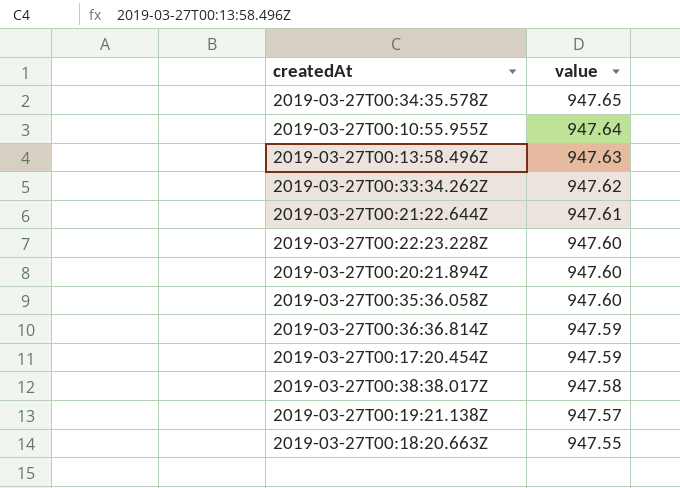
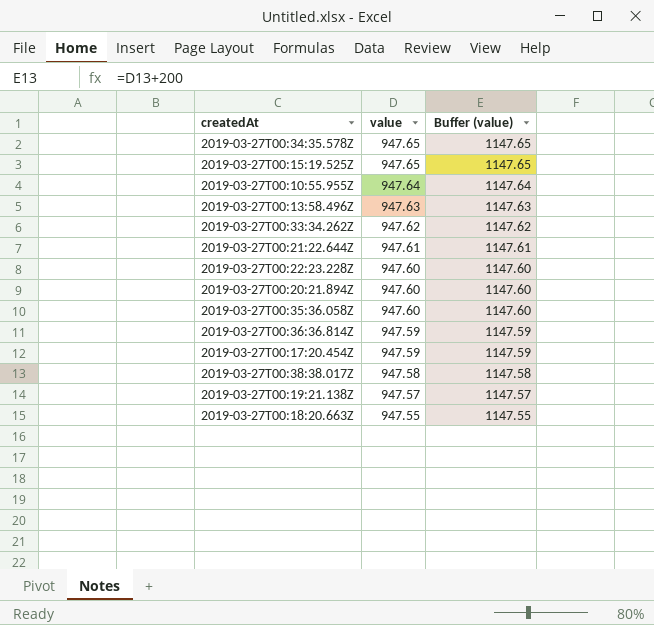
column Buffer (value) | formula: none -> [value] + 200
row 2019-03-27T00:15:19.525Z: none -> 947.65 | 1147.65

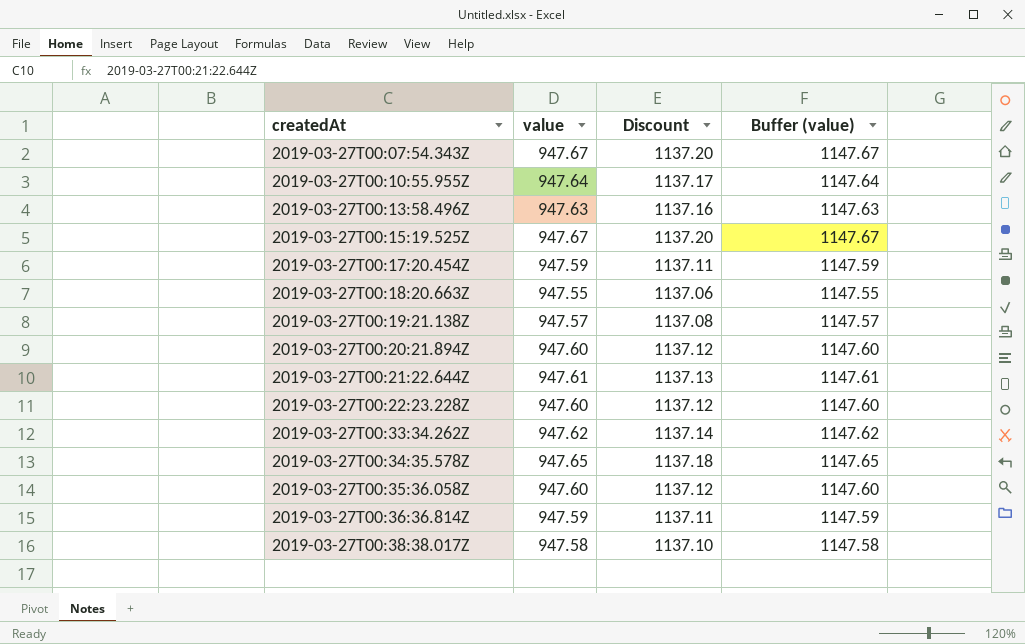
row order: value descending -> createdAt ascending
column Discount | formula: none -> [value] * 1.2
row 2019-03-27T00:07:54.343Z: none -> 947.67 | 1137.20 | 1147.67
2019-03-27T00:15:19.525Z | value: 947.65 -> 947.67
2019-03-27T00:15:19.525Z | Buffer (value): 1147.65 -> 1147.67

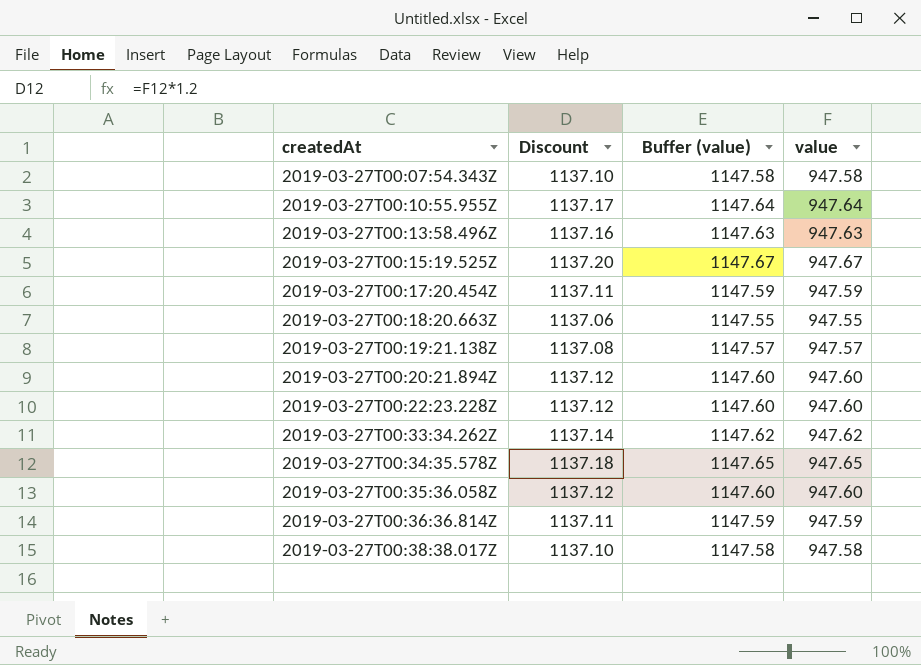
column value | position: 2 -> 4
row 2019-03-27T00:21:22.644Z: 947.61 | 1137.13 | 1147.61 -> none
2019-03-27T00:07:54.343Z | Discount: 1137.20 -> 1137.10
2019-03-27T00:07:54.343Z | Buffer (value): 1147.67 -> 1147.58
2019-03-27T00:07:54.343Z | value: 947.67 -> 947.58

